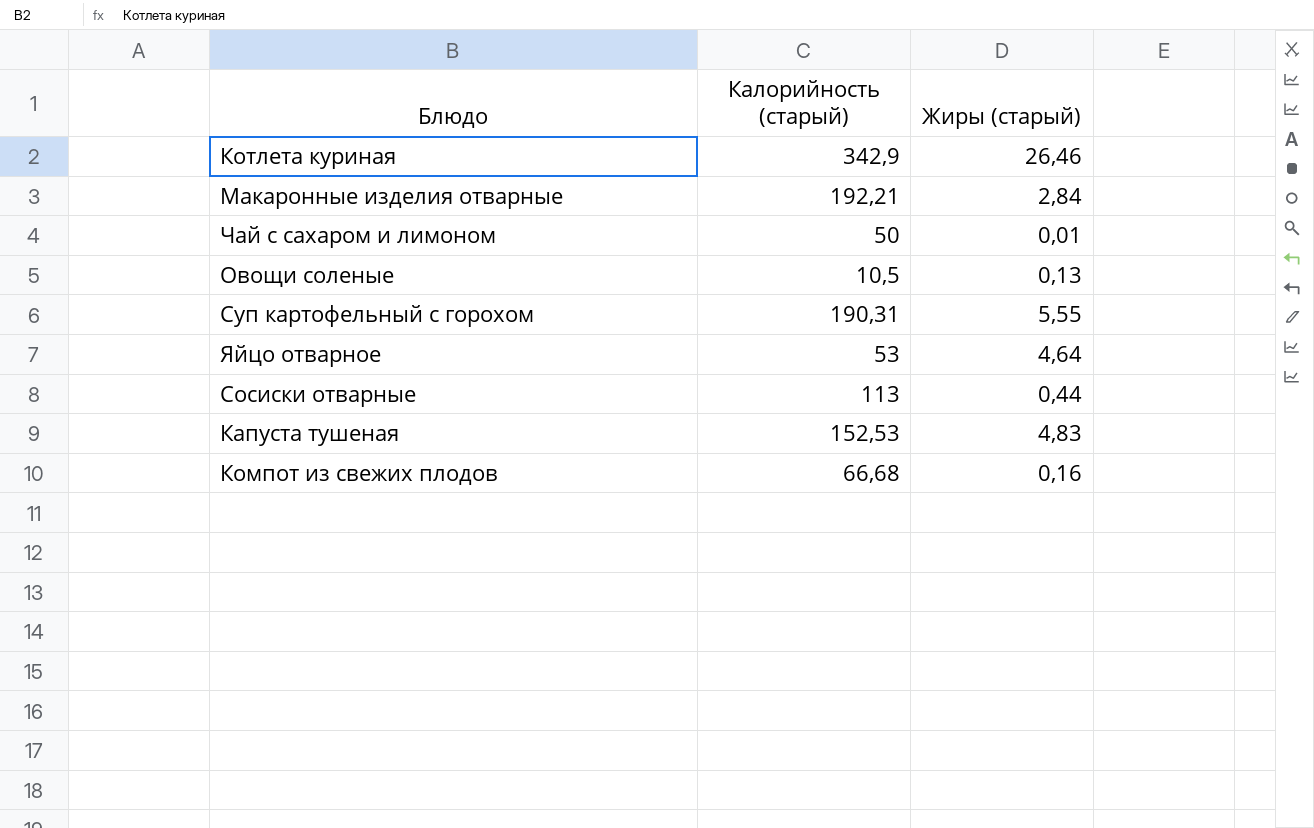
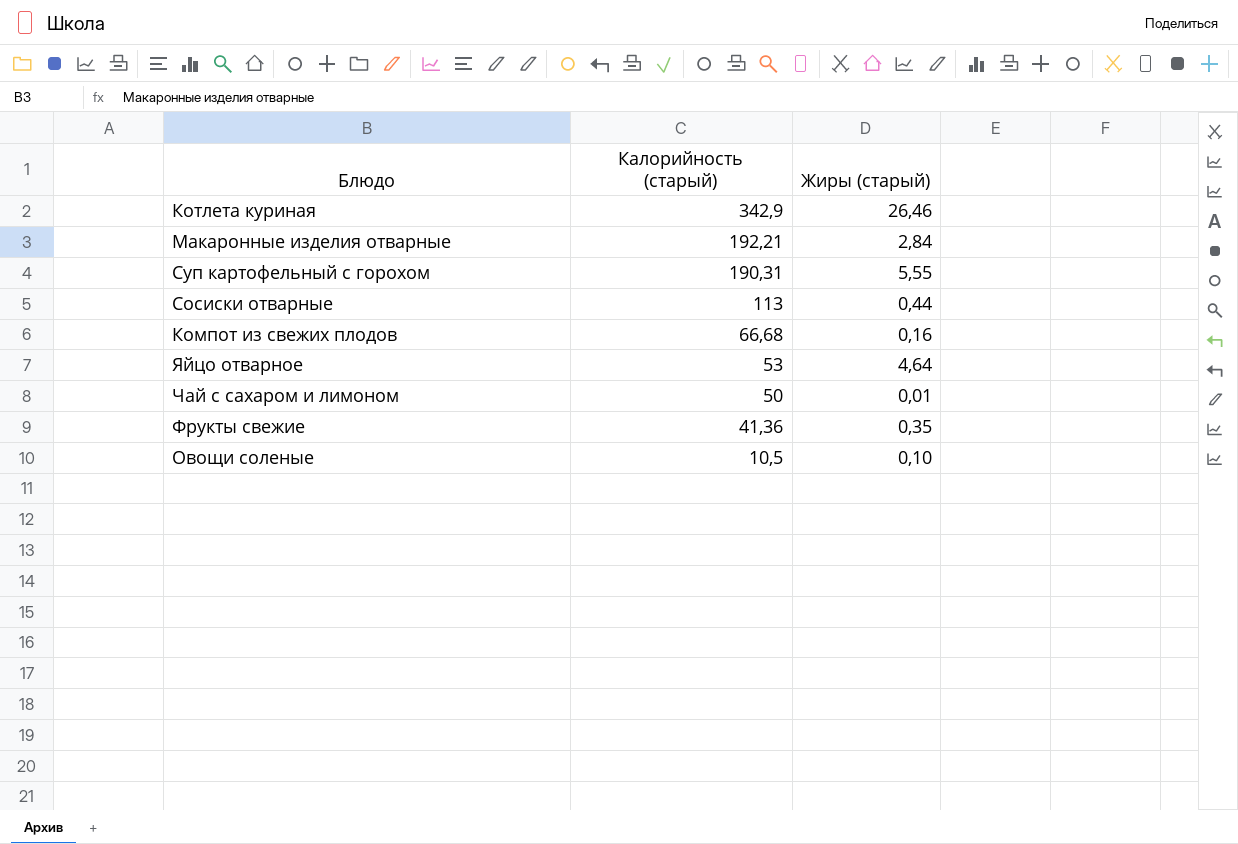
row order: none -> Калорийность (старый) descending
row Капуста тушеная: 152,53 | 4,83 -> none
row Фрукты свежие: none -> 41,36 | 0,35
Овощи соленые | Жиры (старый): 0,13 -> 0,10

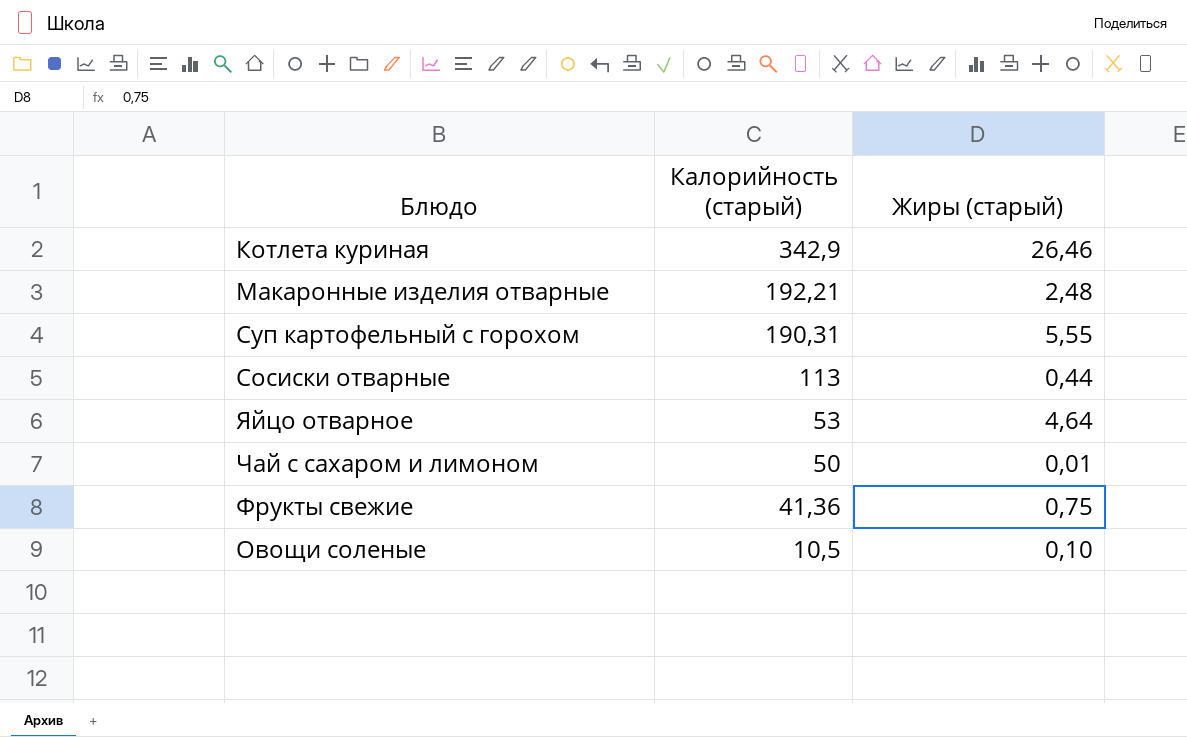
row Компот из свежих плодов: 66,68 | 0,16 -> none
Макаронные изделия отварные | Жиры (старый): 2,84 -> 2,48
Фрукты свежие | Жиры (старый): 0,35 -> 0,75

